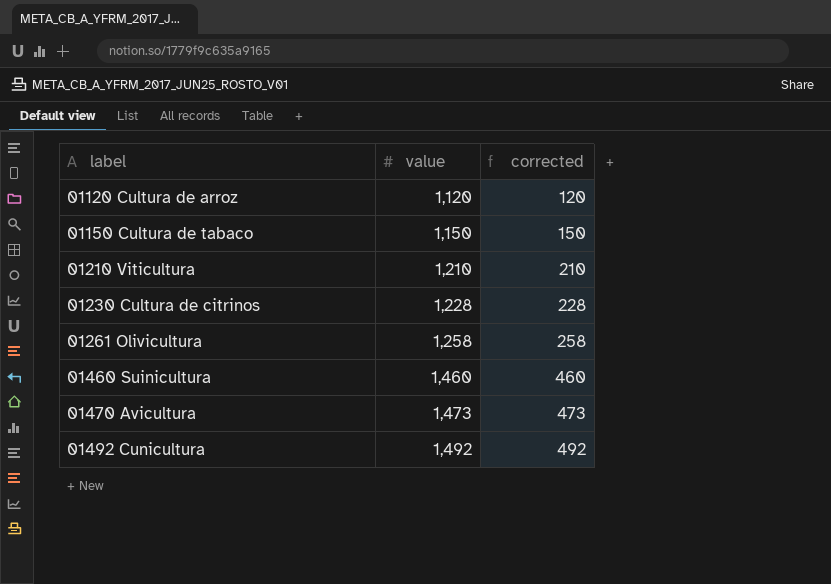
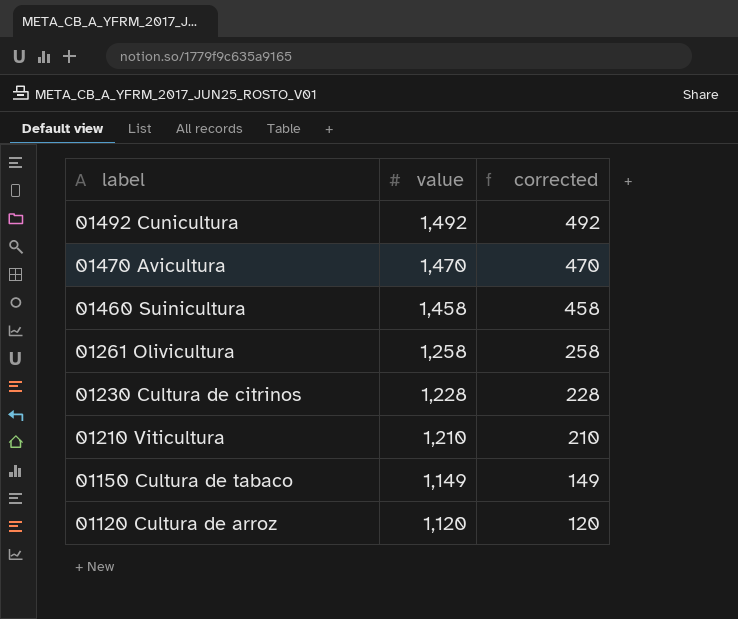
row order: label ascending -> label descending
01470 Avicultura | value: 1,473 -> 1,470
01470 Avicultura | corrected: 473 -> 470
01460 Suinicultura | value: 1,460 -> 1,458
01460 Suinicultura | corrected: 460 -> 458
01150 Cultura de tabaco | value: 1,150 -> 1,149
01150 Cultura de tabaco | corrected: 150 -> 149

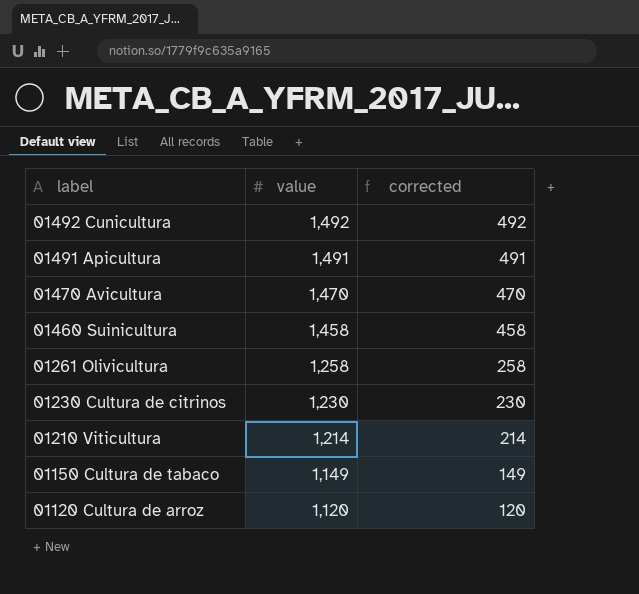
row 01491 Apicultura: none -> 1,491 | 491
01230 Cultura de citrinos | value: 1,228 -> 1,230
01230 Cultura de citrinos | corrected: 228 -> 230
01210 Viticultura | value: 1,210 -> 1,214
01210 Viticultura | corrected: 210 -> 214

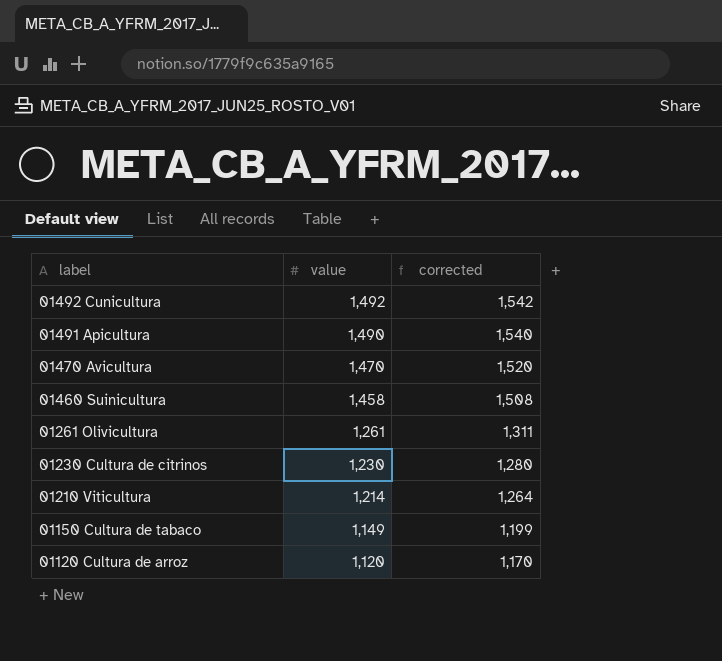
column corrected | formula: [value] - 1000 -> [value] + 50
01491 Apicultura | value: 1,491 -> 1,490
01261 Olivicultura | value: 1,258 -> 1,261

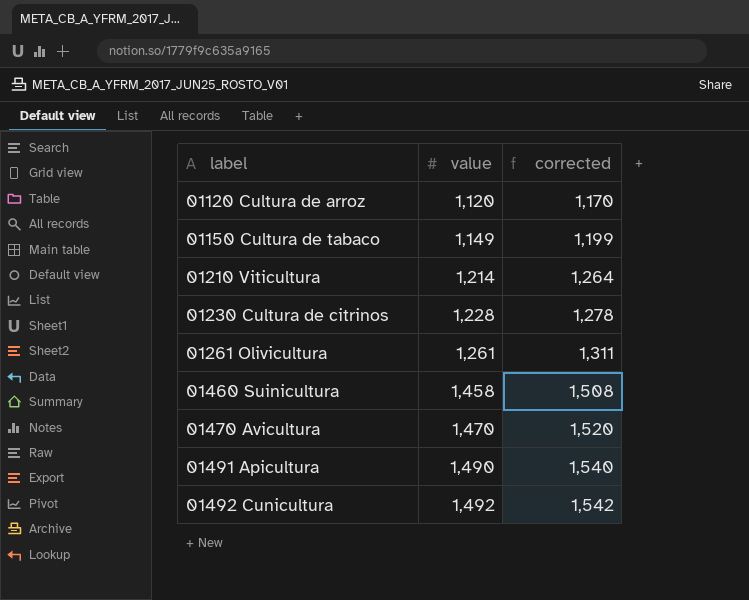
row order: label descending -> label ascending
01230 Cultura de citrinos | value: 1,230 -> 1,228
01230 Cultura de citrinos | corrected: 1,280 -> 1,278

